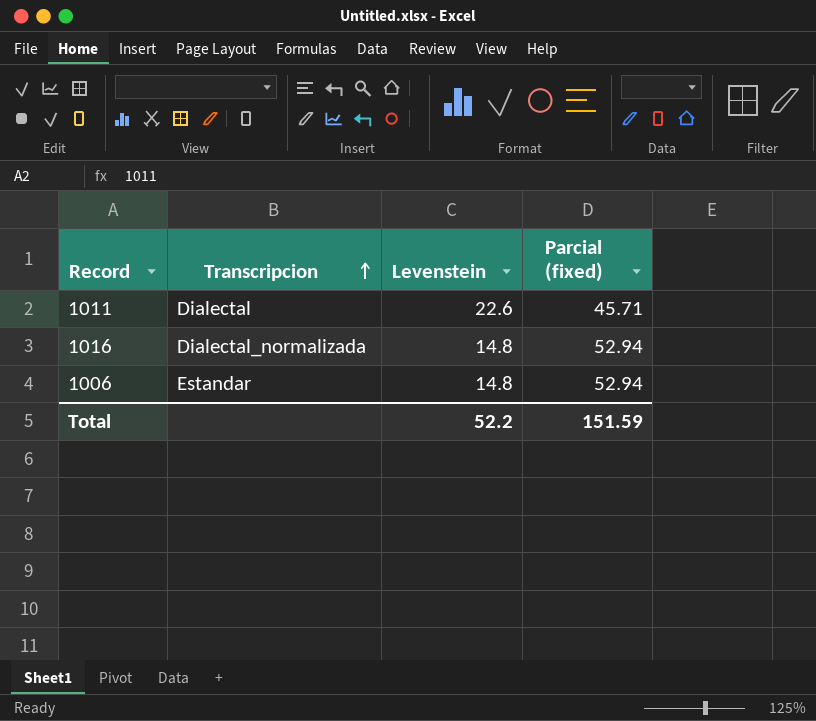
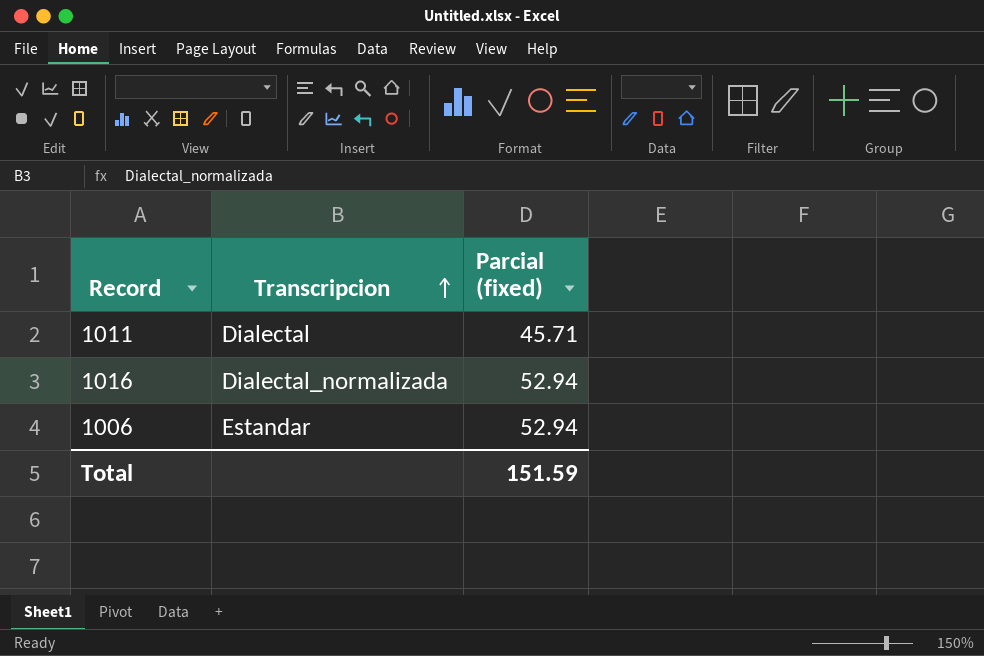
column Levenstein | position: 3 -> none

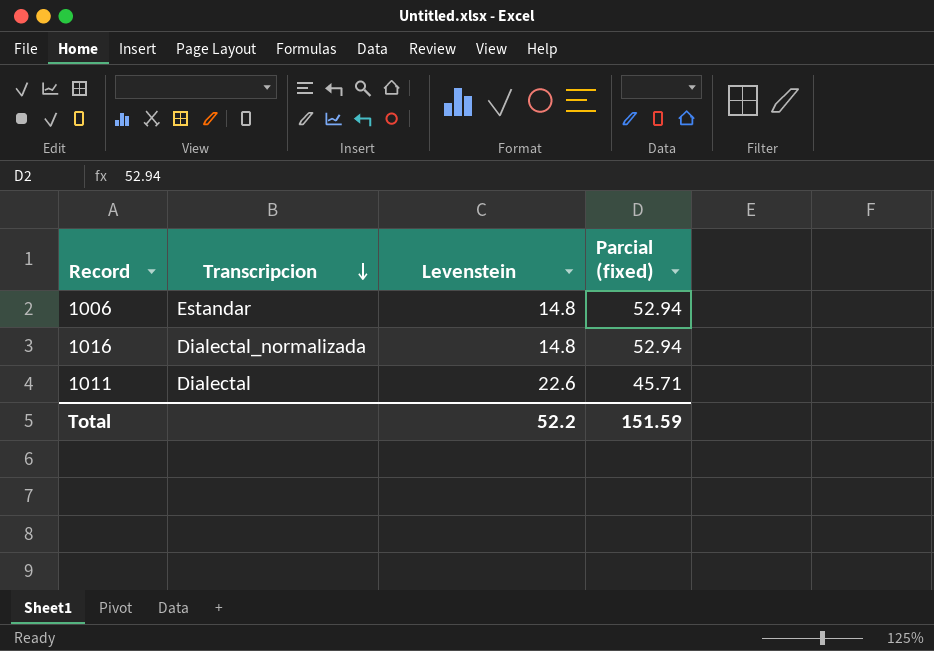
row order: Transcripcion ascending -> Transcripcion descending
column Levenstein | position: none -> 3

